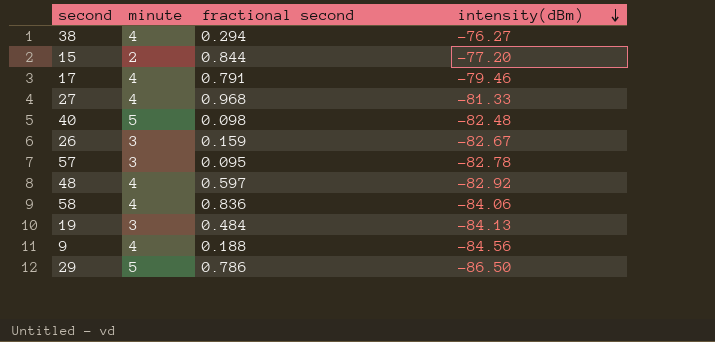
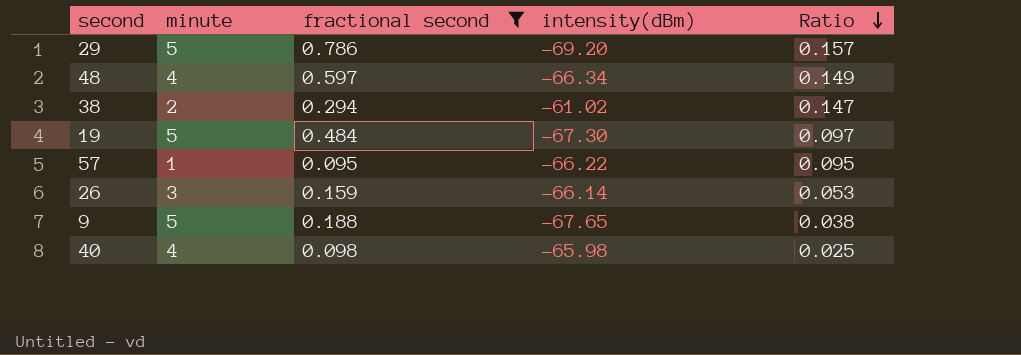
filter: none -> fractional second <= 0.786
row order: intensity(dBm) descending -> Ratio descending
column Ratio | formula: none -> [fractional second] / [minute]
29 | intensity(dBm): -86.50 -> -69.20
48 | intensity(dBm): -82.92 -> -66.34
38 | minute: 4 -> 2
38 | intensity(dBm): -76.27 -> -61.02
19 | minute: 3 -> 5
19 | intensity(dBm): -84.13 -> -67.30
57 | minute: 3 -> 1
57 | intensity(dBm): -82.78 -> -66.22
26 | intensity(dBm): -82.67 -> -66.14
9 | minute: 4 -> 5
9 | intensity(dBm): -84.56 -> -67.65
40 | minute: 5 -> 4
40 | intensity(dBm): -82.48 -> -65.98

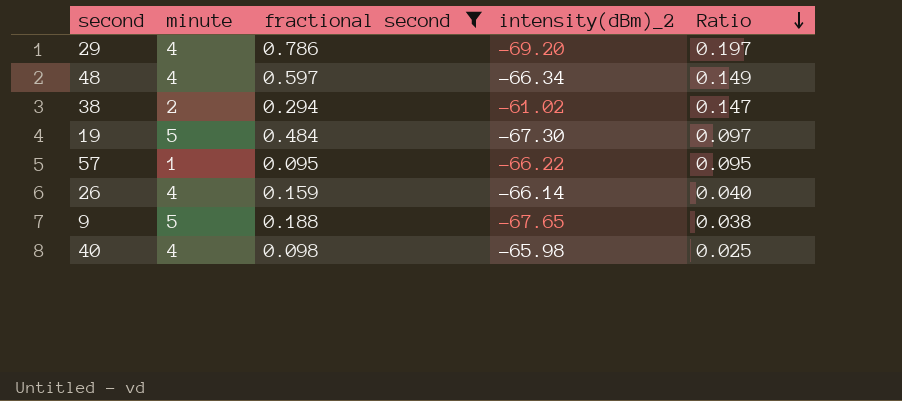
column name: intensity(dBm) -> intensity(dBm)_2
29 | minute: 5 -> 4
29 | Ratio: 0.157 -> 0.197
26 | minute: 3 -> 4
26 | Ratio: 0.053 -> 0.040

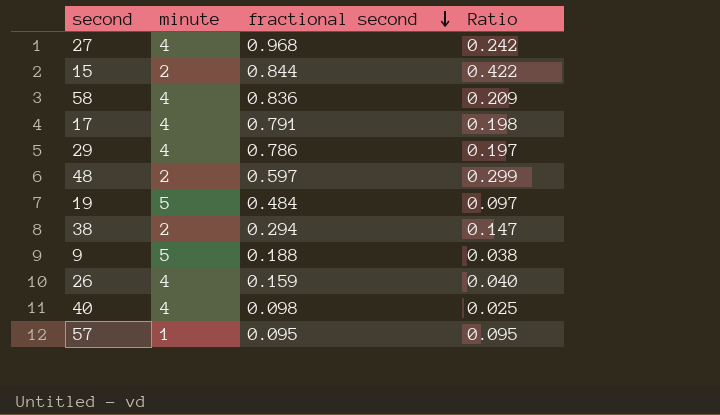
filter: fractional second <= 0.786 -> none
row order: Ratio descending -> fractional second descending
column intensity(dBm)_2 | position: 4 -> none
48 | minute: 4 -> 2
48 | Ratio: 0.149 -> 0.299

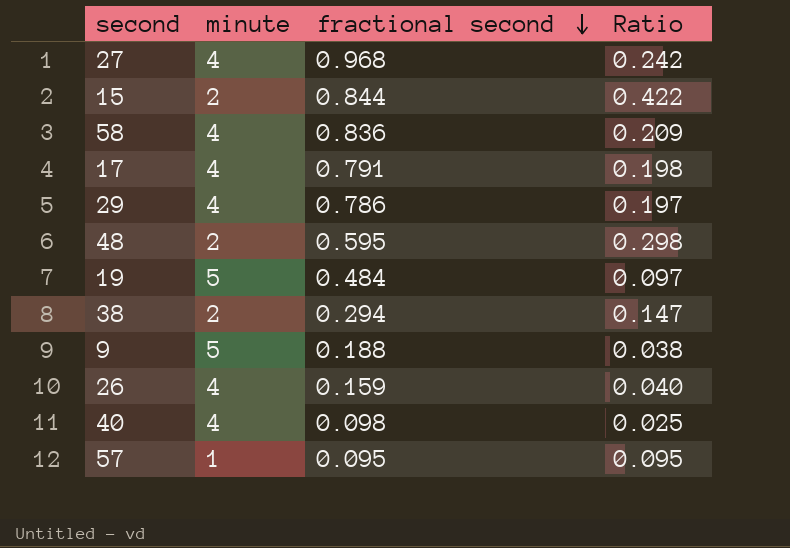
48 | fractional second: 0.597 -> 0.595
48 | Ratio: 0.299 -> 0.298

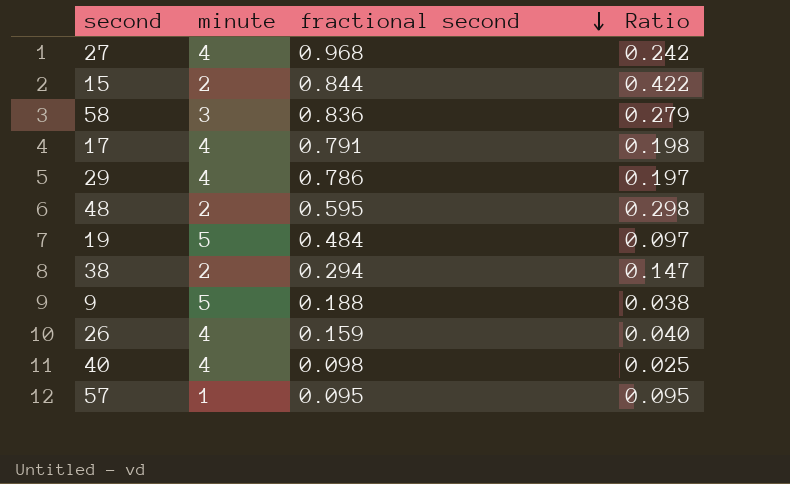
58 | minute: 4 -> 3
58 | Ratio: 0.209 -> 0.279

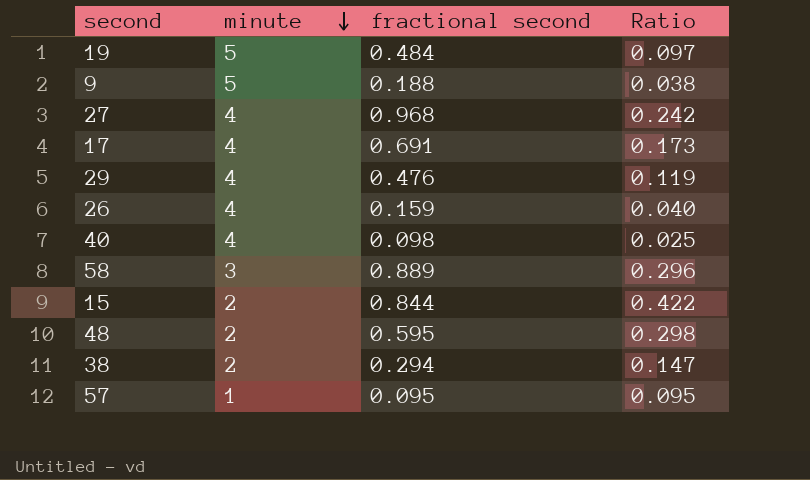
row order: fractional second descending -> minute descending
17 | fractional second: 0.791 -> 0.691
17 | Ratio: 0.198 -> 0.173
29 | fractional second: 0.786 -> 0.476
29 | Ratio: 0.197 -> 0.119
58 | fractional second: 0.836 -> 0.889
58 | Ratio: 0.279 -> 0.296

